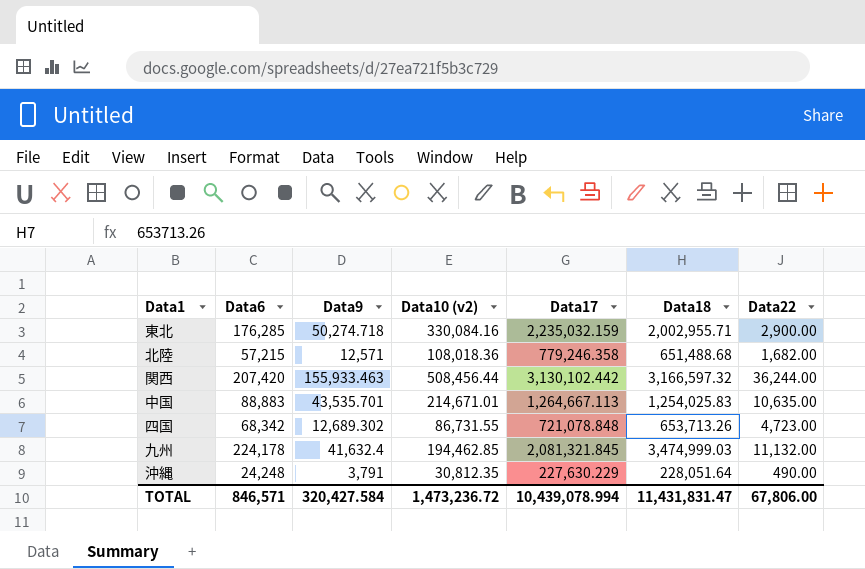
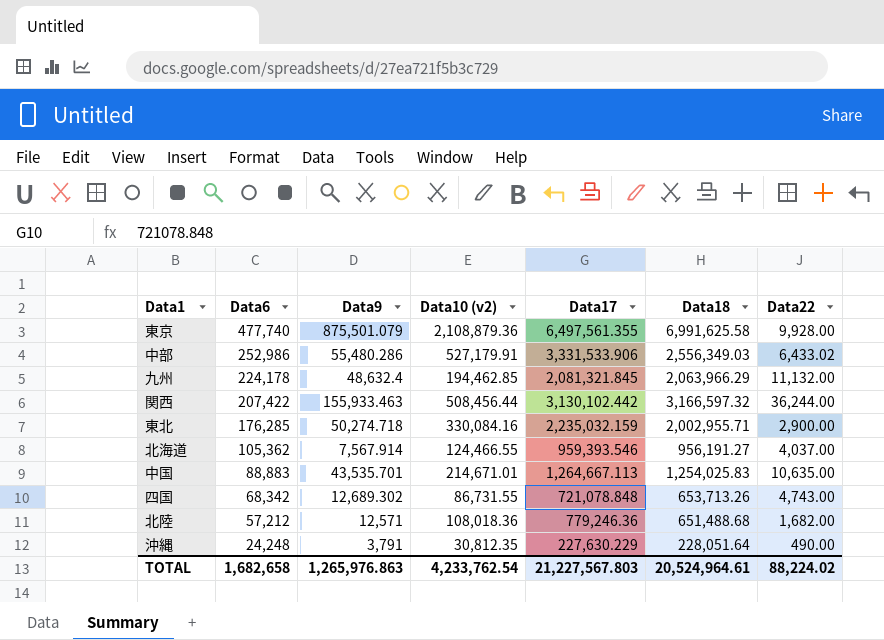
row order: none -> Data6 descending
row 東京: none -> 477,740 | 875,501.079 | 2,108,879.36 | 6,497,561.355 | 6,991,625.58 | 9,928.00
row 中部: none -> 252,986 | 55,480.286 | 527,179.91 | 3,331,533.906 | 2,556,349.03 | 6,433.02
九州 | Data9: 41,632.4 -> 48,632.4
九州 | Data18: 3,474,999.03 -> 2,063,966.29
関西 | Data6: 207,420 -> 207,422
row 北海道: none -> 105,362 | 7,567.914 | 124,466.55 | 959,393.546 | 956,191.27 | 4,037.00
四国 | Data22: 4,723.00 -> 4,743.00
北陸 | Data6: 57,215 -> 57,212
北陸 | Data17: 779,246.358 -> 779,246.36
TOTAL | Data6: 846,571 -> 1,682,658
TOTAL | Data9: 320,427.584 -> 1,265,976.863
TOTAL | Data10 (v2): 1,473,236.72 -> 4,233,762.54
TOTAL | Data17: 10,439,078.994 -> 21,227,567.803
TOTAL | Data18: 11,431,831.47 -> 20,524,964.61
TOTAL | Data22: 67,806.00 -> 88,224.02

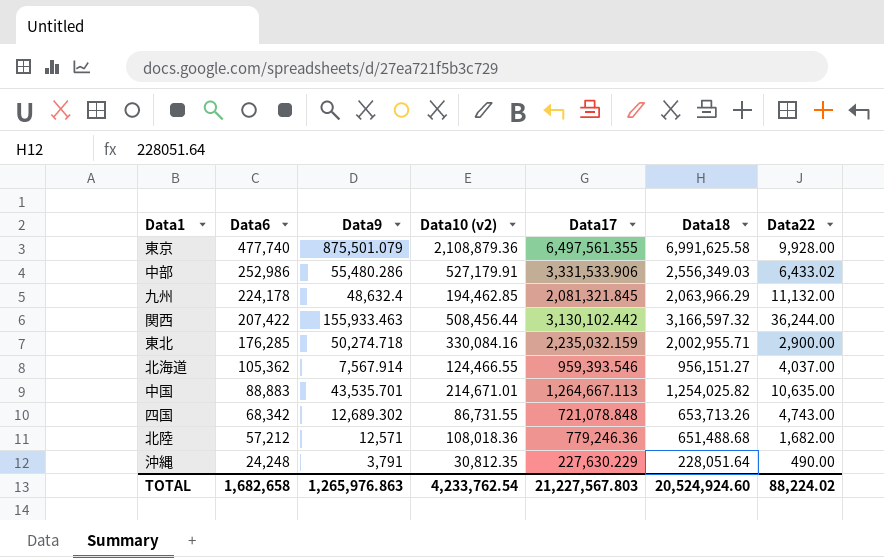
北海道 | Data18: 956,191.27 -> 956,151.27
中国 | Data18: 1,254,025.83 -> 1,254,025.82
TOTAL | Data18: 20,524,964.61 -> 20,524,924.60

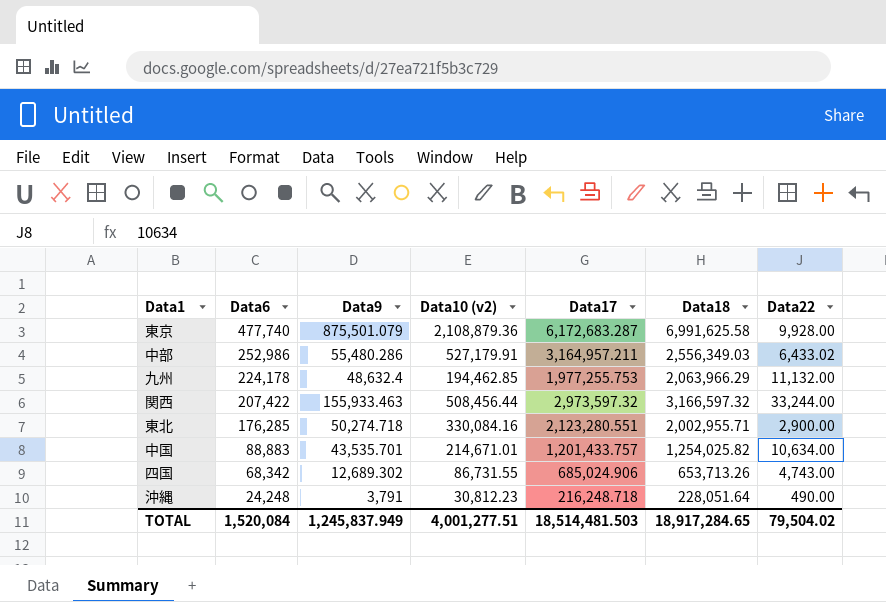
row 北海道: 105,362 | 7,567.914 | 124,466.55 | 959,393.546 | 956,151.27 | 4,037.00 -> none
row 北陸: 57,212 | 12,571 | 108,018.36 | 779,246.36 | 651,488.68 | 1,682.00 -> none
東京 | Data17: 6,497,561.355 -> 6,172,683.287
中部 | Data17: 3,331,533.906 -> 3,164,957.211
九州 | Data17: 2,081,321.845 -> 1,977,255.753
関西 | Data17: 3,130,102.442 -> 2,973,597.32
関西 | Data22: 36,244.00 -> 33,244.00
東北 | Data17: 2,235,032.159 -> 2,123,280.551
中国 | Data17: 1,264,667.113 -> 1,201,433.757
中国 | Data22: 10,635.00 -> 10,634.00
四国 | Data17: 721,078.848 -> 685,024.906
沖縄 | Data10 (v2): 30,812.35 -> 30,812.23
沖縄 | Data17: 227,630.229 -> 216,248.718
TOTAL | Data6: 1,682,658 -> 1,520,084
TOTAL | Data9: 1,265,976.863 -> 1,245,837.949
TOTAL | Data10 (v2): 4,233,762.54 -> 4,001,277.51
TOTAL | Data17: 21,227,567.803 -> 18,514,481.503
TOTAL | Data18: 20,524,924.60 -> 18,917,284.65
TOTAL | Data22: 88,224.02 -> 79,504.02

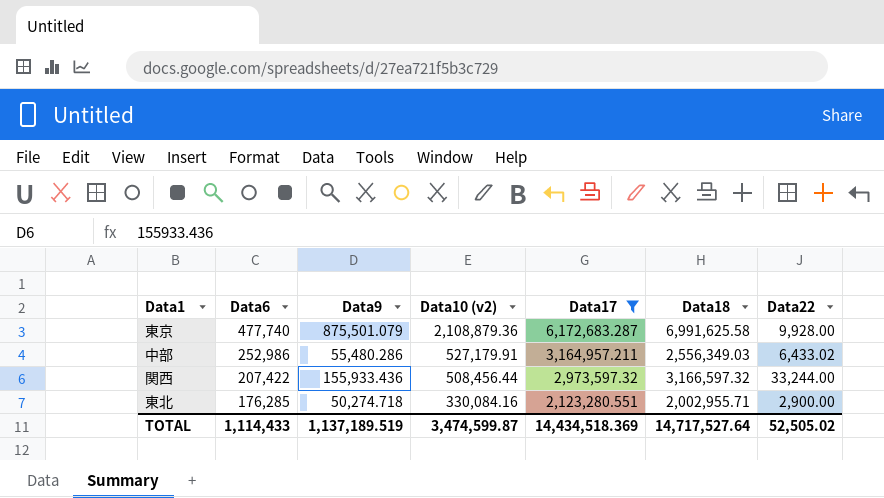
filter: none -> Data17 >= 2,123,280.551
関西 | Data9: 155,933.463 -> 155,933.436
TOTAL | Data6: 1,520,084 -> 1,114,433
TOTAL | Data9: 1,245,837.949 -> 1,137,189.519
TOTAL | Data10 (v2): 4,001,277.51 -> 3,474,599.87
TOTAL | Data17: 18,514,481.503 -> 14,434,518.369
TOTAL | Data18: 18,917,284.65 -> 14,717,527.64
TOTAL | Data22: 79,504.02 -> 52,505.02

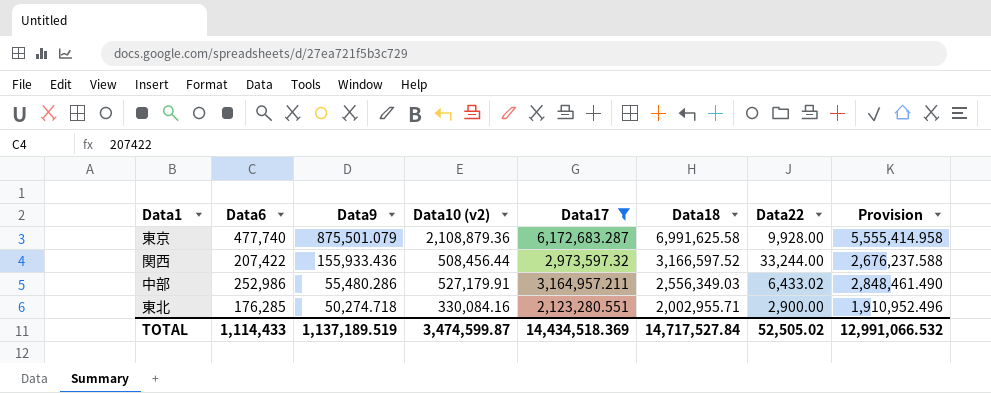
row order: Data6 descending -> Data9 descending
column Provision | formula: none -> [Data17] * 0.9
関西 | Data18: 3,166,597.32 -> 3,166,597.52
TOTAL | Data18: 14,717,527.64 -> 14,717,527.84

